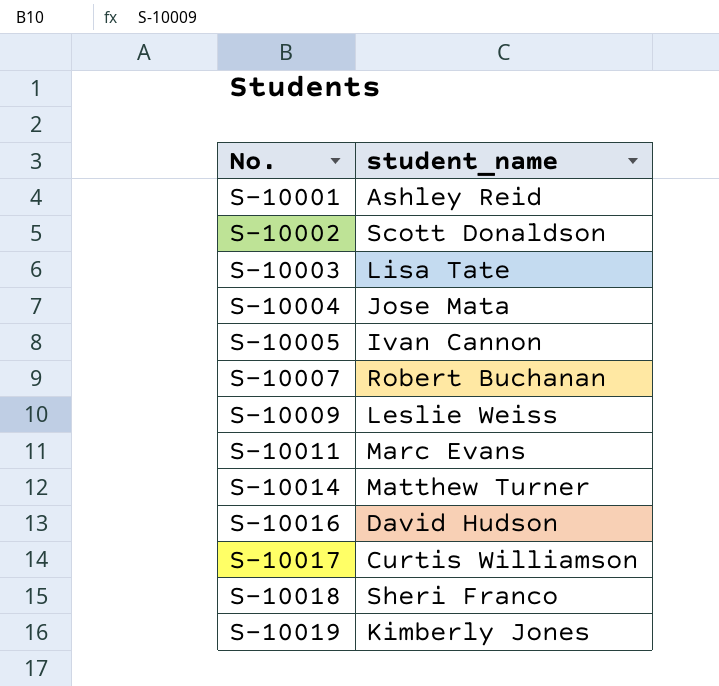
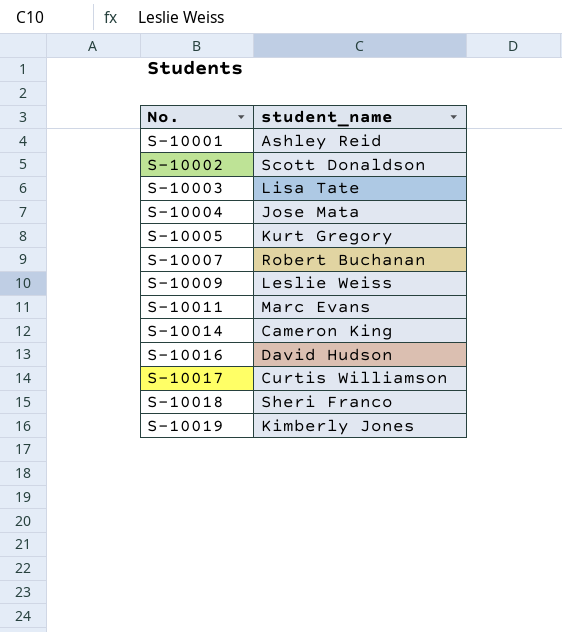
S-10005 | student_name: Ivan Cannon -> Kurt Gregory
S-10014 | student_name: Matthew Turner -> Cameron King

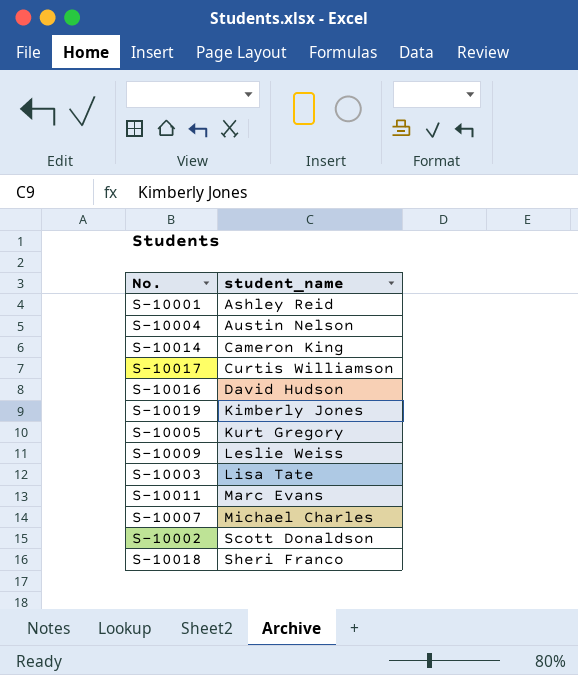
row order: No. ascending -> student_name ascending
S-10004 | student_name: Jose Mata -> Austin Nelson
S-10007 | student_name: Robert Buchanan -> Michael Charles

